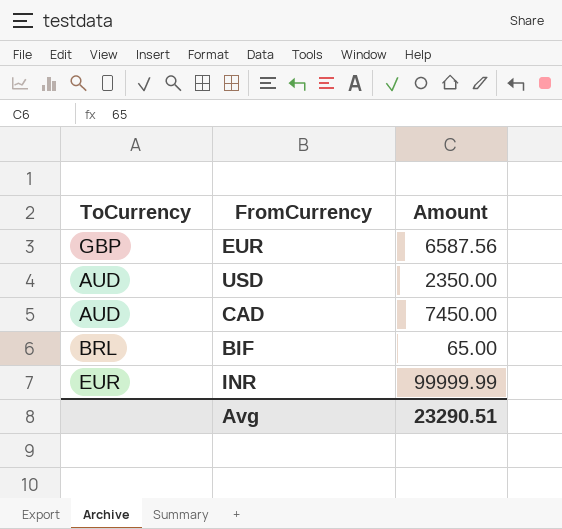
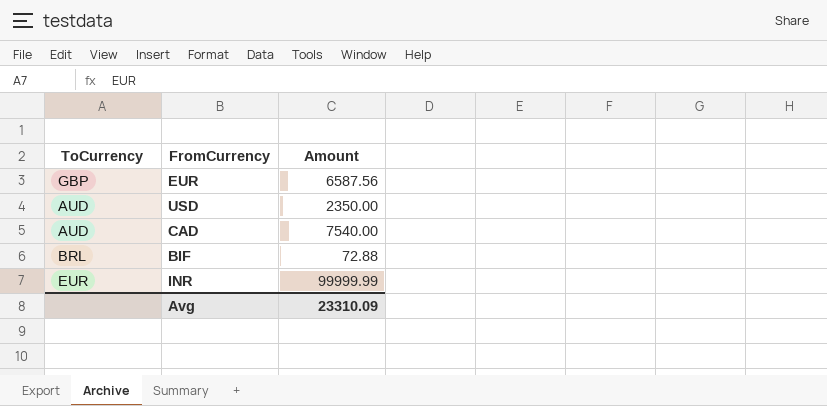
CAD | Amount: 7450.00 -> 7540.00
BIF | Amount: 65.00 -> 72.88
Avg | Amount: 23290.51 -> 23310.09

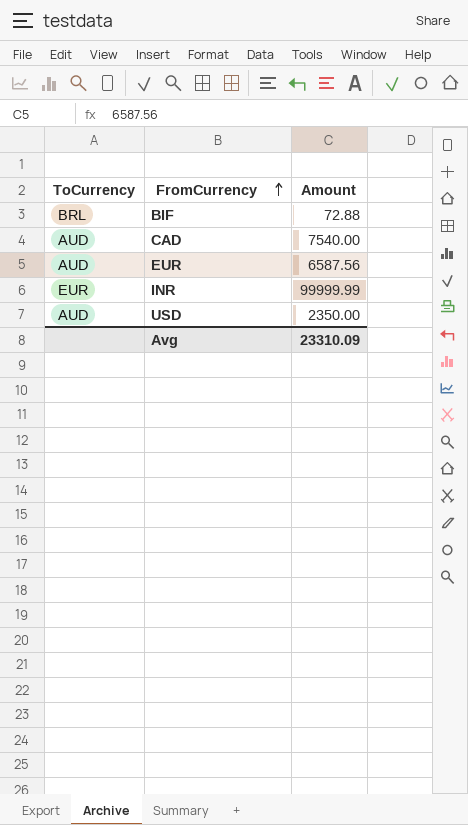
row order: none -> FromCurrency ascending
EUR | ToCurrency: GBP -> AUD

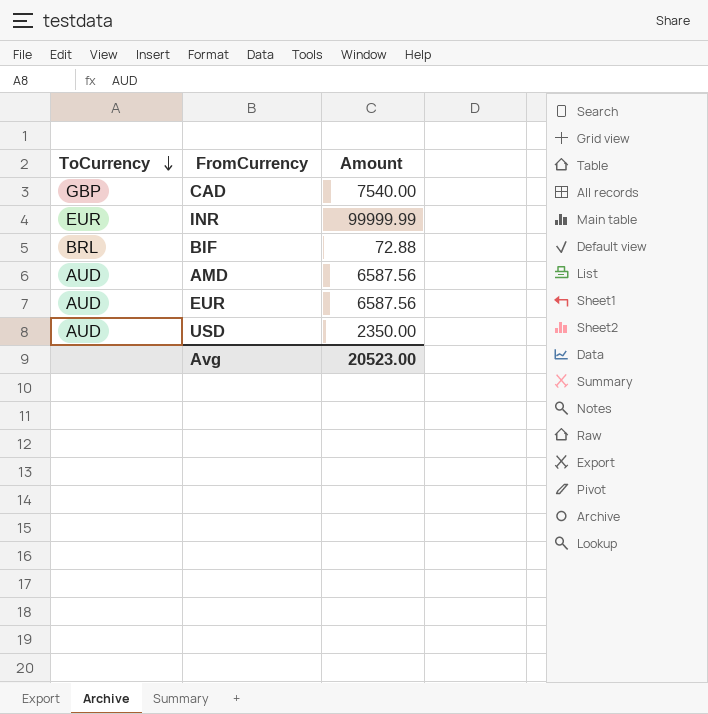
row order: FromCurrency ascending -> ToCurrency descending
CAD | ToCurrency: AUD -> GBP
row AMD: none -> AUD | 6587.56
Avg | Amount: 23310.09 -> 20523.00

